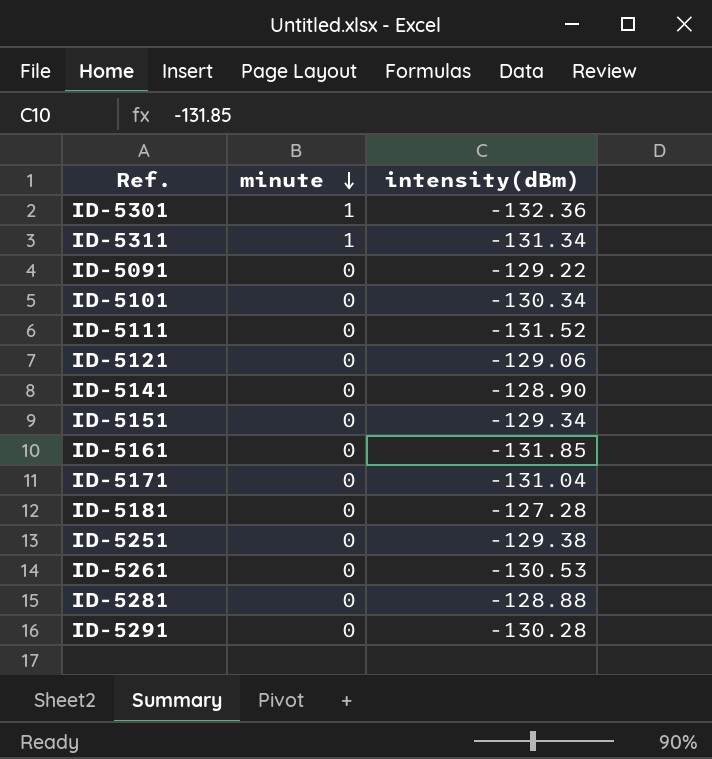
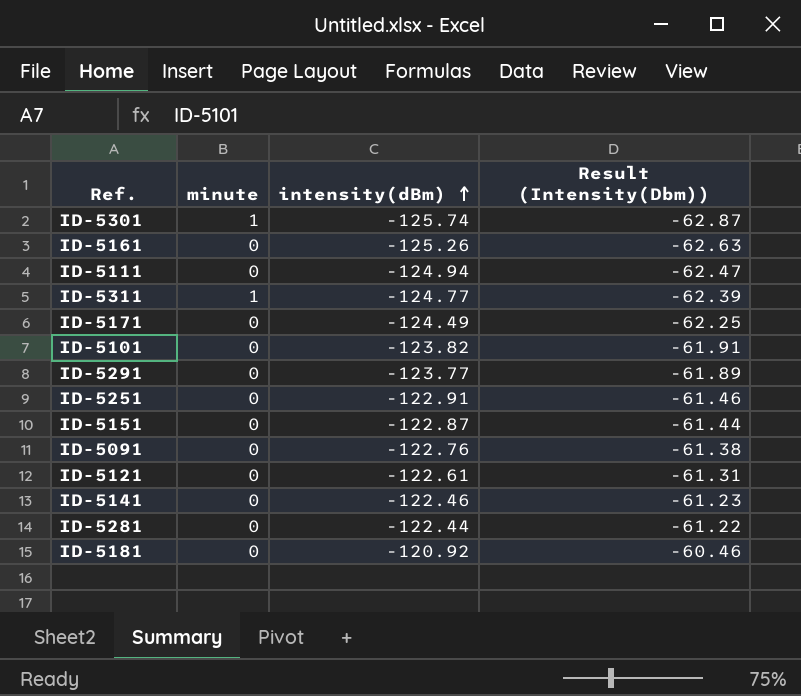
row order: minute descending -> intensity(dBm) ascending
column Result (Intensity(Dbm)) | formula: none -> [intensity(dBm)] * 0.5
row ID-5261: 0 | -130.53 -> none
ID-5301 | intensity(dBm): -132.36 -> -125.74
ID-5161 | intensity(dBm): -131.85 -> -125.26
ID-5111 | intensity(dBm): -131.52 -> -124.94
ID-5311 | intensity(dBm): -131.34 -> -124.77
ID-5171 | intensity(dBm): -131.04 -> -124.49
ID-5101 | intensity(dBm): -130.34 -> -123.82
ID-5291 | intensity(dBm): -130.28 -> -123.77
ID-5251 | intensity(dBm): -129.38 -> -122.91
ID-5151 | intensity(dBm): -129.34 -> -122.87
ID-5091 | intensity(dBm): -129.22 -> -122.76
ID-5121 | intensity(dBm): -129.06 -> -122.61
ID-5141 | intensity(dBm): -128.90 -> -122.46
ID-5281 | intensity(dBm): -128.88 -> -122.44
ID-5181 | intensity(dBm): -127.28 -> -120.92

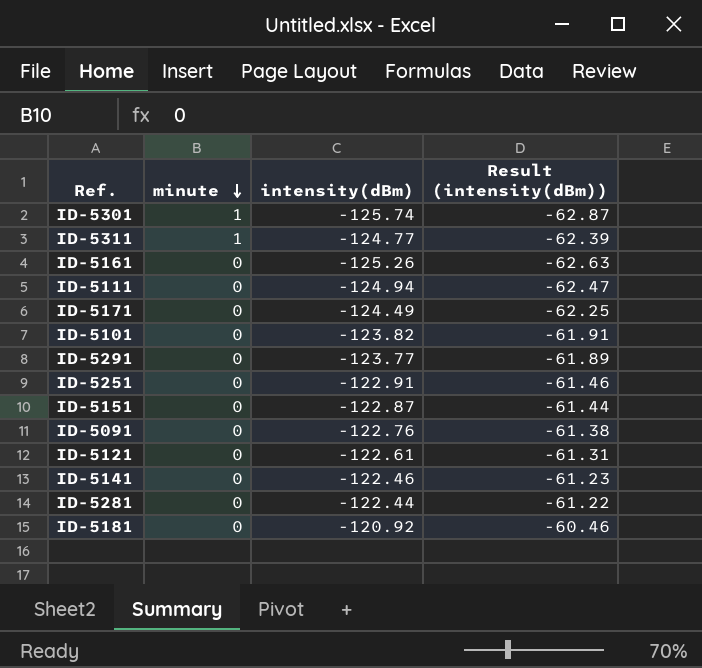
row order: intensity(dBm) ascending -> minute descending
column name: Result (Intensity(Dbm)) -> Result (intensity(dBm))

